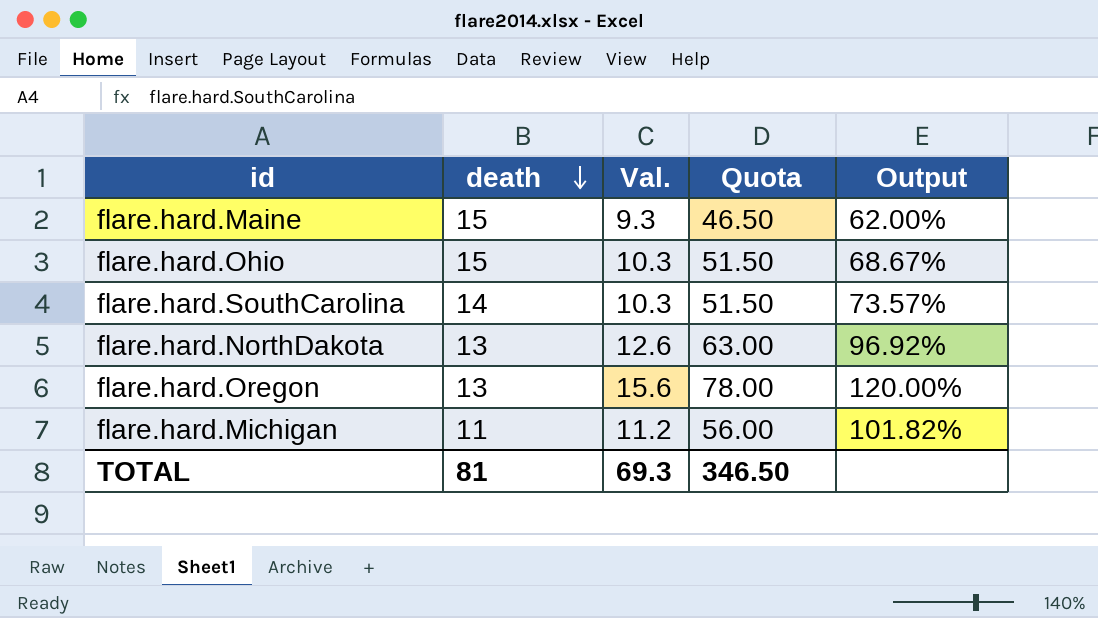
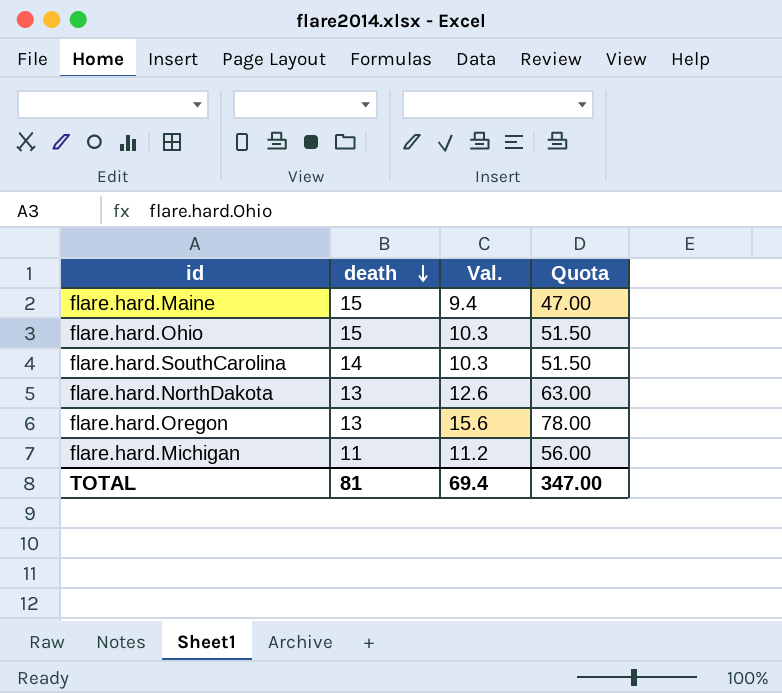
column Output | formula: [Val.] / [death] -> none
flare.hard.Maine | Val.: 9.3 -> 9.4
flare.hard.Maine | Quota: 46.50 -> 47.00
TOTAL | Val.: 69.3 -> 69.4
TOTAL | Quota: 346.50 -> 347.00

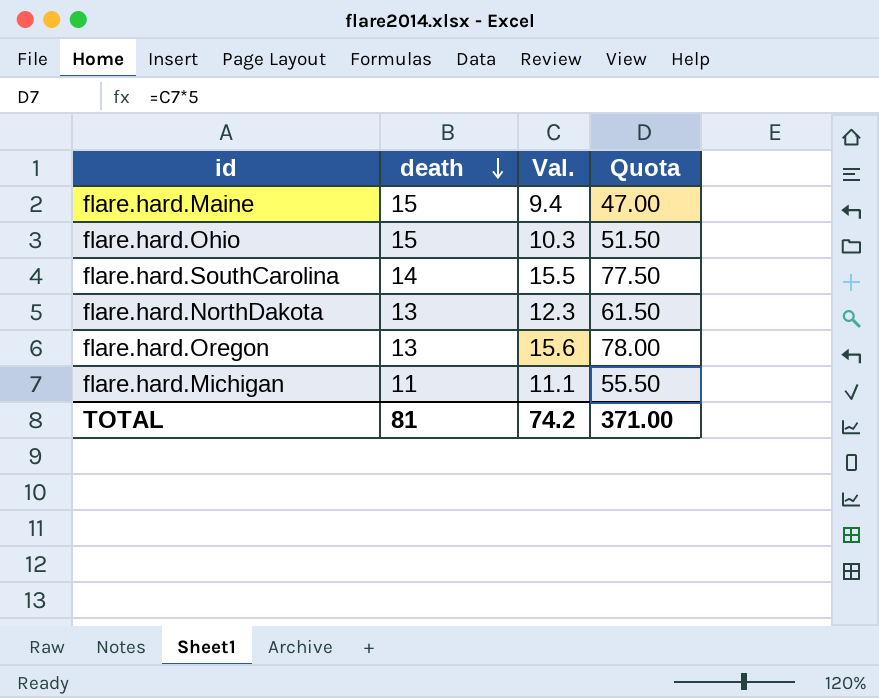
flare.hard.SouthCarolina | Val.: 10.3 -> 15.5
flare.hard.SouthCarolina | Quota: 51.50 -> 77.50
flare.hard.NorthDakota | Val.: 12.6 -> 12.3
flare.hard.NorthDakota | Quota: 63.00 -> 61.50
flare.hard.Michigan | Val.: 11.2 -> 11.1
flare.hard.Michigan | Quota: 56.00 -> 55.50
TOTAL | Val.: 69.4 -> 74.2
TOTAL | Quota: 347.00 -> 371.00

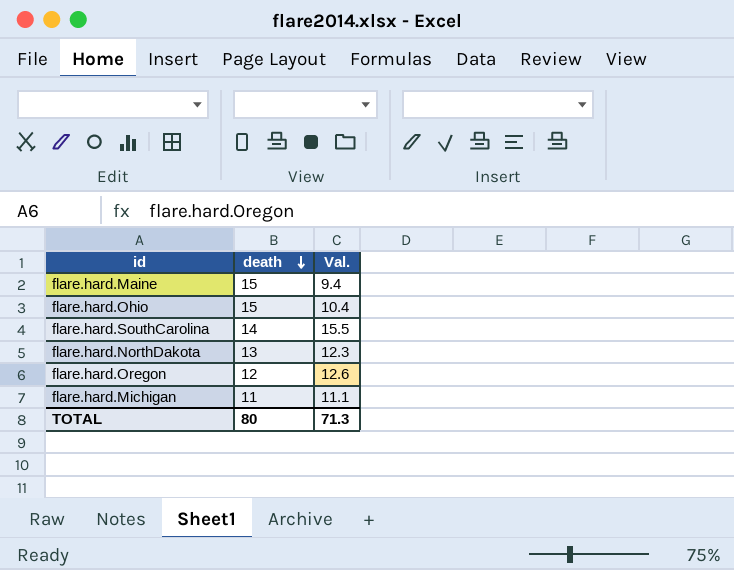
column Quota | formula: [Val.] * 5 -> none
flare.hard.Ohio | Val.: 10.3 -> 10.4
flare.hard.Oregon | death: 13 -> 12
flare.hard.Oregon | Val.: 15.6 -> 12.6
TOTAL | death: 81 -> 80
TOTAL | Val.: 74.2 -> 71.3

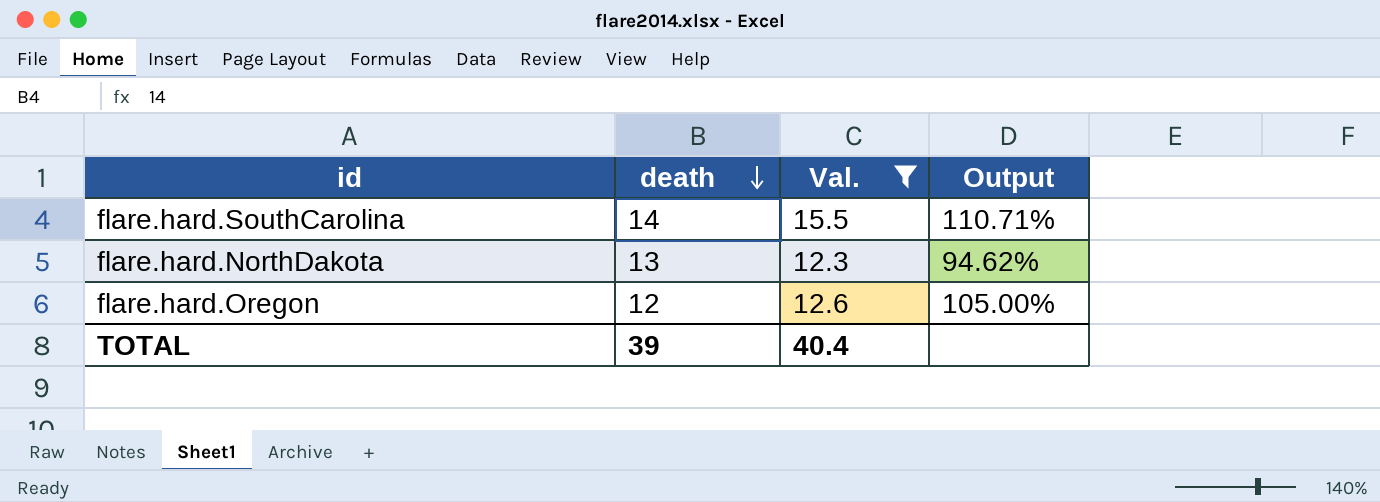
filter: none -> Val. >= 12.3
column Output | formula: none -> [Val.] / [death]
TOTAL | death: 80 -> 39
TOTAL | Val.: 71.3 -> 40.4

